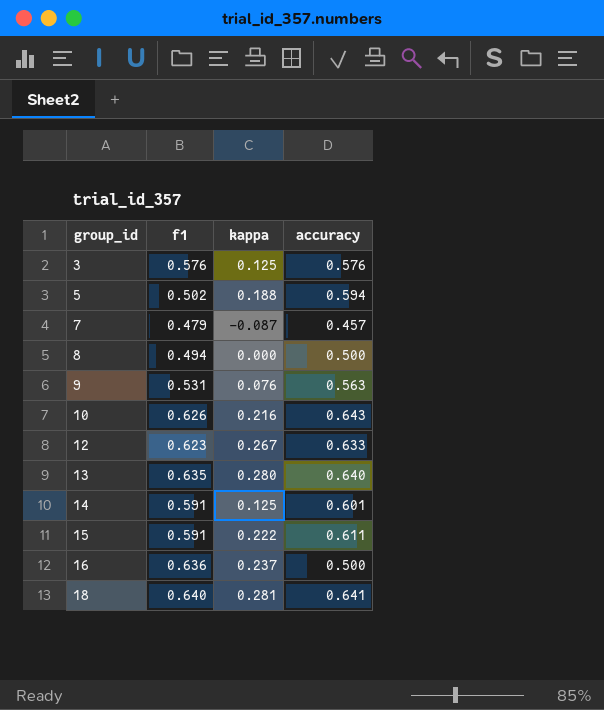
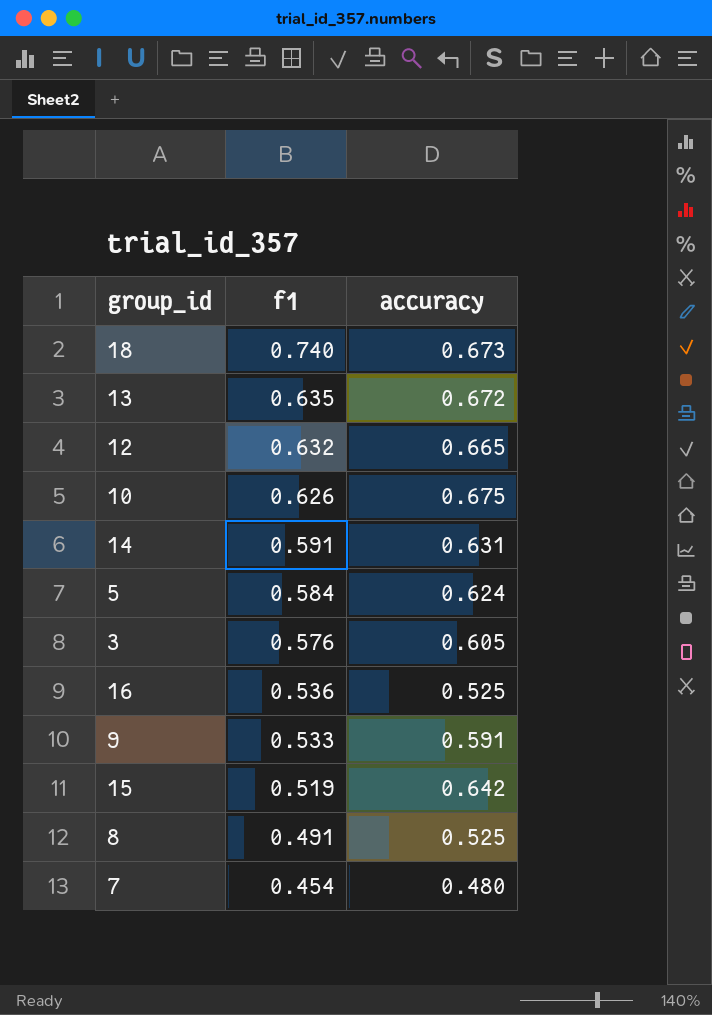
row order: group_id ascending -> f1 descending
column kappa | position: 3 -> none
18 | f1: 0.640 -> 0.740
18 | accuracy: 0.641 -> 0.673
13 | accuracy: 0.640 -> 0.672
12 | f1: 0.623 -> 0.632
12 | accuracy: 0.633 -> 0.665
10 | accuracy: 0.643 -> 0.675
14 | accuracy: 0.601 -> 0.631
5 | f1: 0.502 -> 0.584
5 | accuracy: 0.594 -> 0.624
3 | accuracy: 0.576 -> 0.605
16 | f1: 0.636 -> 0.536
16 | accuracy: 0.500 -> 0.525
9 | f1: 0.531 -> 0.533
9 | accuracy: 0.563 -> 0.591
15 | f1: 0.591 -> 0.519
15 | accuracy: 0.611 -> 0.642
8 | f1: 0.494 -> 0.491
8 | accuracy: 0.500 -> 0.525
7 | f1: 0.479 -> 0.454
7 | accuracy: 0.457 -> 0.480

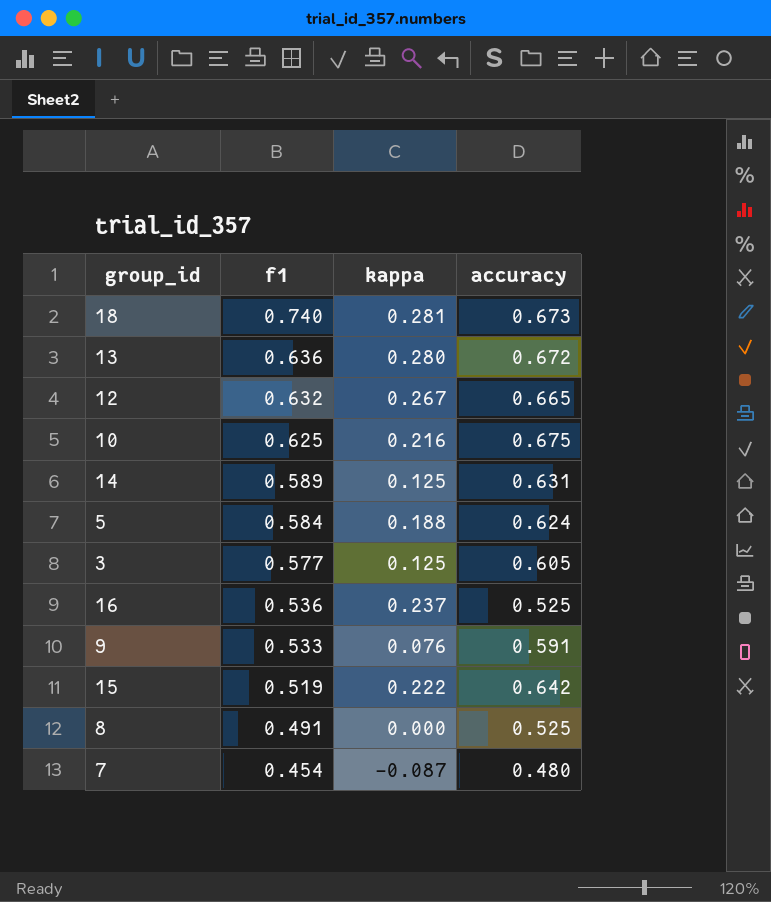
column kappa | position: none -> 3
13 | f1: 0.635 -> 0.636
10 | f1: 0.626 -> 0.625
14 | f1: 0.591 -> 0.589
3 | f1: 0.576 -> 0.577

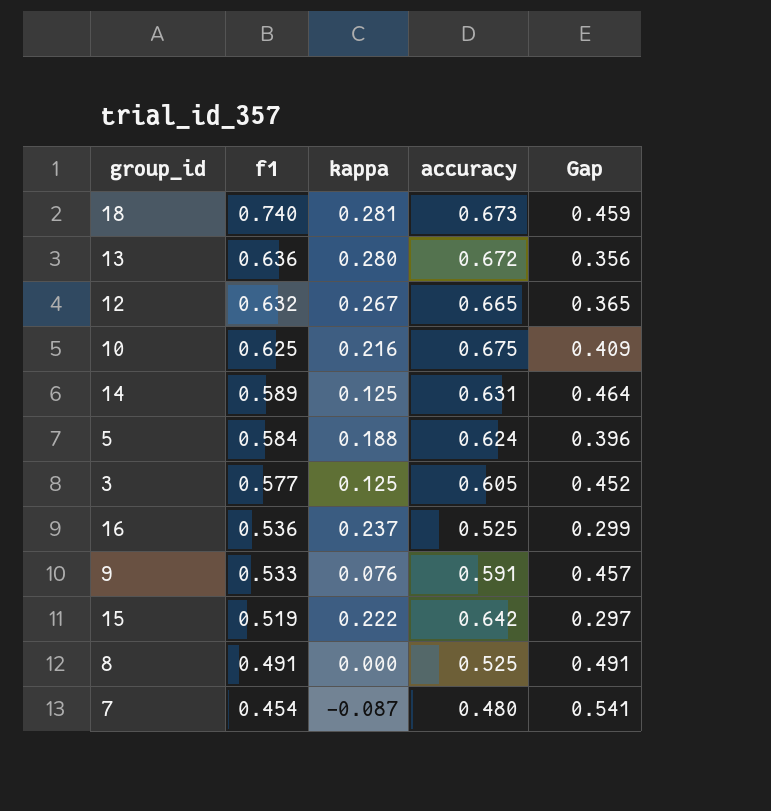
column Gap | formula: none -> [f1] - [kappa]

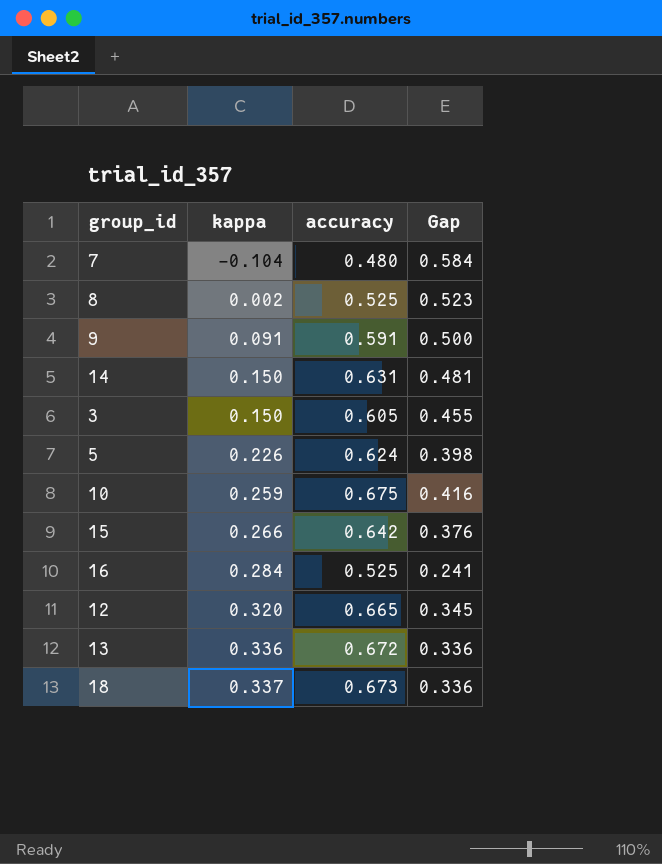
row order: f1 descending -> kappa ascending
column f1 | position: 2 -> none
column Gap | formula: [f1] - [kappa] -> [accuracy] - [kappa]
7 | kappa: -0.087 -> -0.104
8 | kappa: 0.000 -> 0.002
9 | kappa: 0.076 -> 0.091
14 | kappa: 0.125 -> 0.150
3 | kappa: 0.125 -> 0.150
5 | kappa: 0.188 -> 0.226
10 | kappa: 0.216 -> 0.259
15 | kappa: 0.222 -> 0.266
16 | kappa: 0.237 -> 0.284
12 | kappa: 0.267 -> 0.320
13 | kappa: 0.280 -> 0.336
18 | kappa: 0.281 -> 0.337

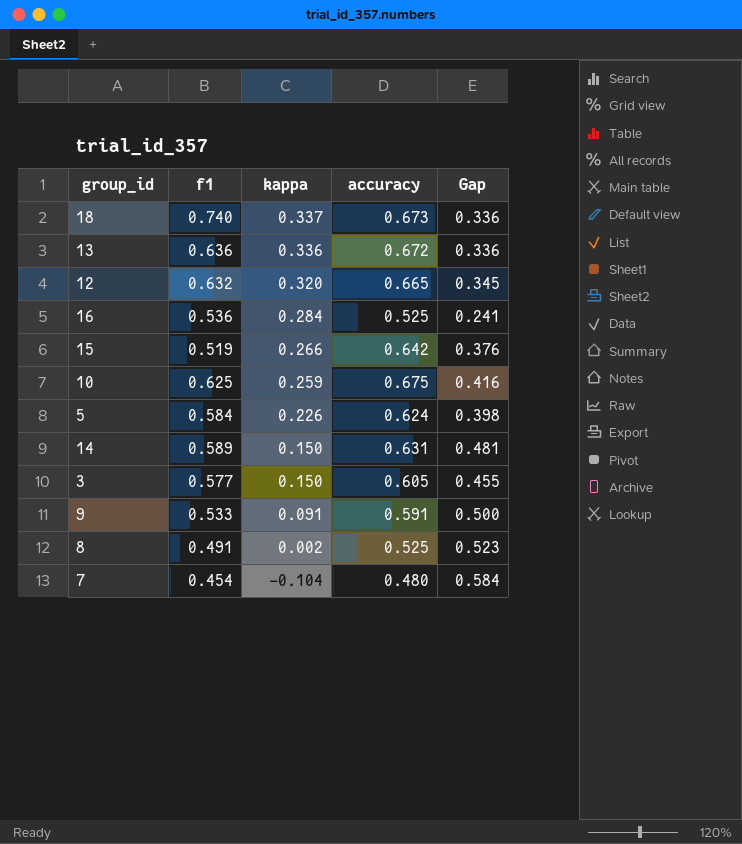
row order: kappa ascending -> kappa descending
column f1 | position: none -> 2

